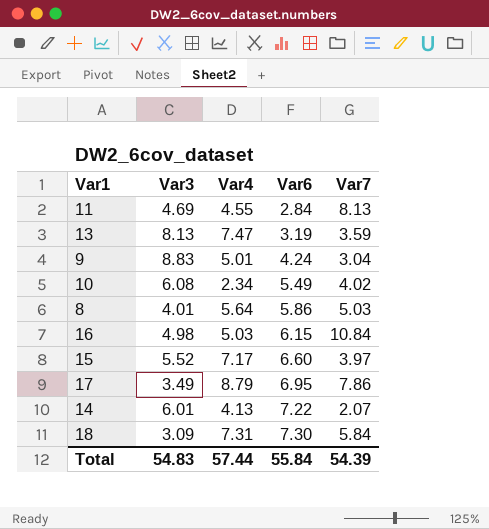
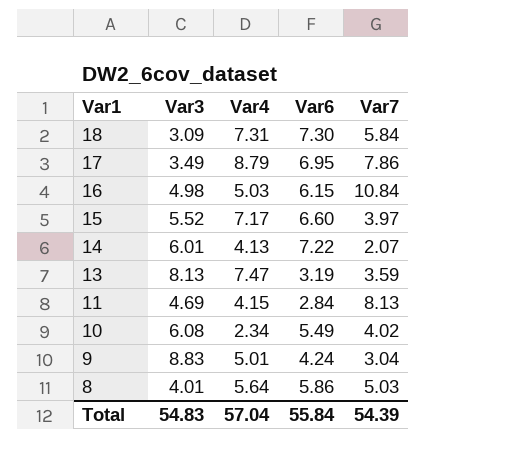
row order: Var6 ascending -> Var1 descending
11 | Var4: 4.55 -> 4.15
Total | Var4: 57.44 -> 57.04

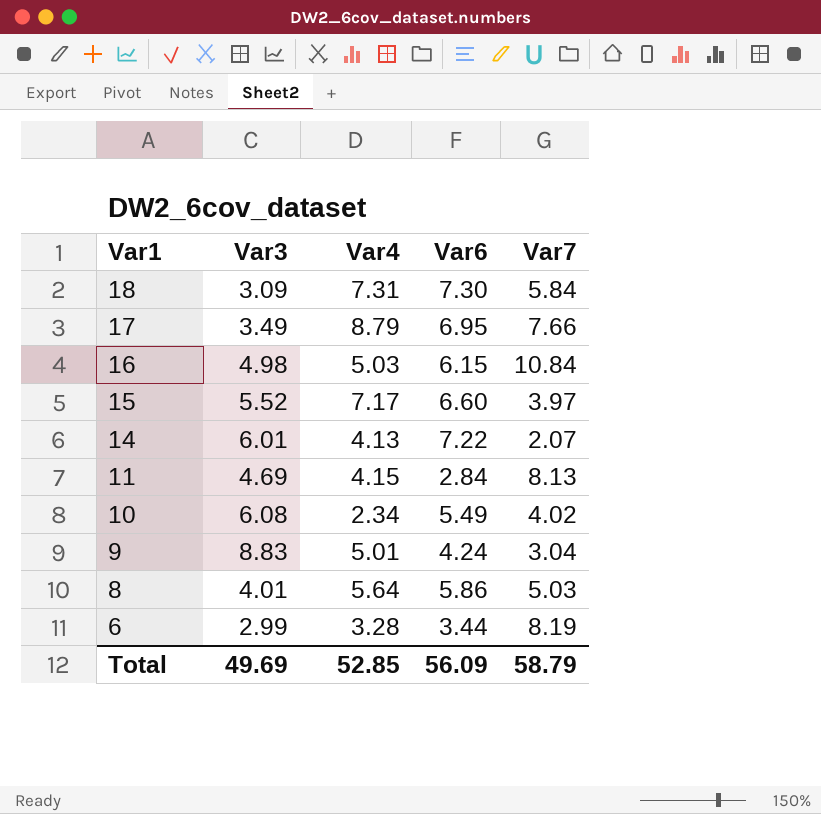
row 13: 8.13 | 7.47 | 3.19 | 3.59 -> none
17 | Var7: 7.86 -> 7.66
row 6: none -> 2.99 | 3.28 | 3.44 | 8.19
Total | Var3: 54.83 -> 49.69
Total | Var4: 57.04 -> 52.85
Total | Var6: 55.84 -> 56.09
Total | Var7: 54.39 -> 58.79

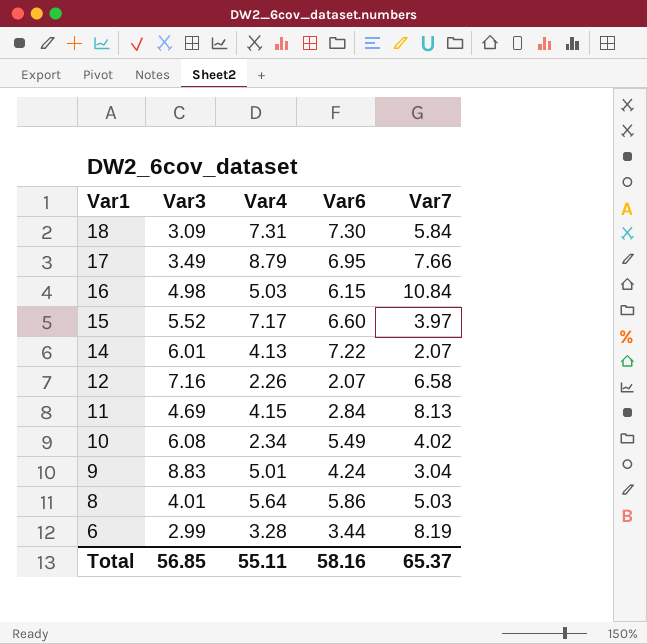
row 12: none -> 7.16 | 2.26 | 2.07 | 6.58
Total | Var3: 49.69 -> 56.85
Total | Var4: 52.85 -> 55.11
Total | Var6: 56.09 -> 58.16
Total | Var7: 58.79 -> 65.37

